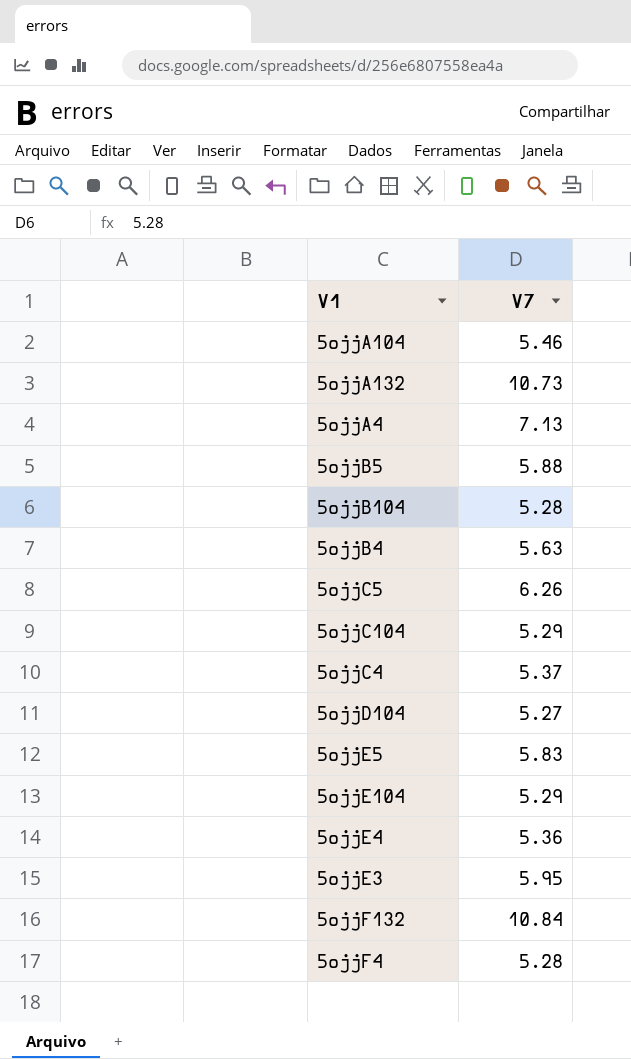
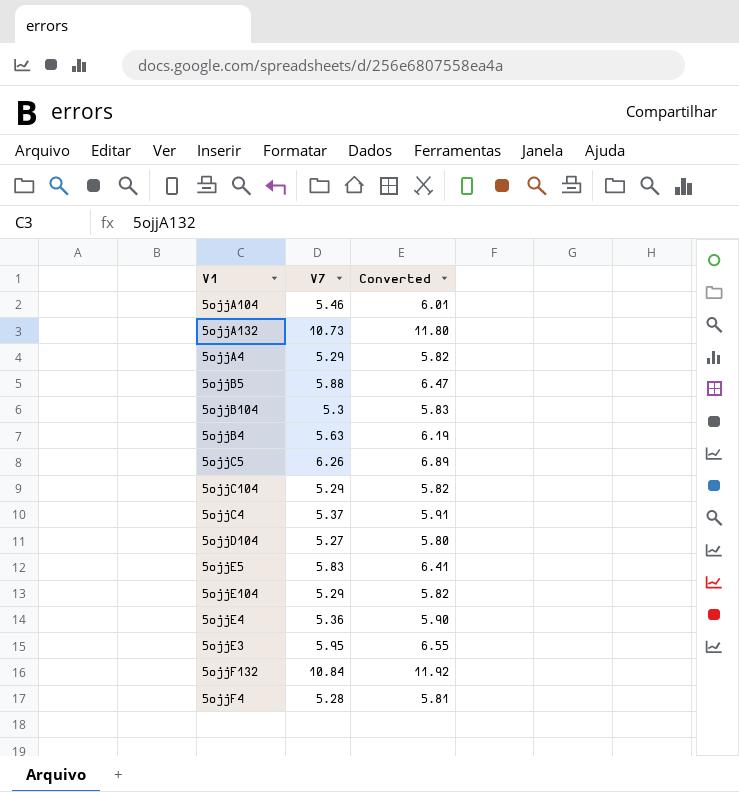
column Converted | formula: none -> [V7] * 1.1
5ojjA4 | V7: 7.13 -> 5.29
5ojjB104 | V7: 5.28 -> 5.3

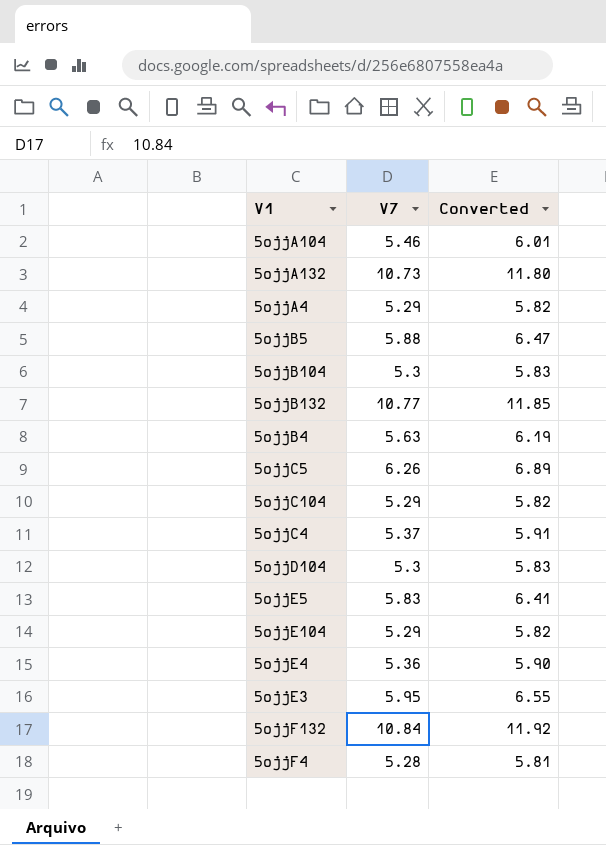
row 5ojjB132: none -> 10.77 | 11.85
5ojjD104 | V7: 5.27 -> 5.3
5ojjD104 | Converted: 5.80 -> 5.83

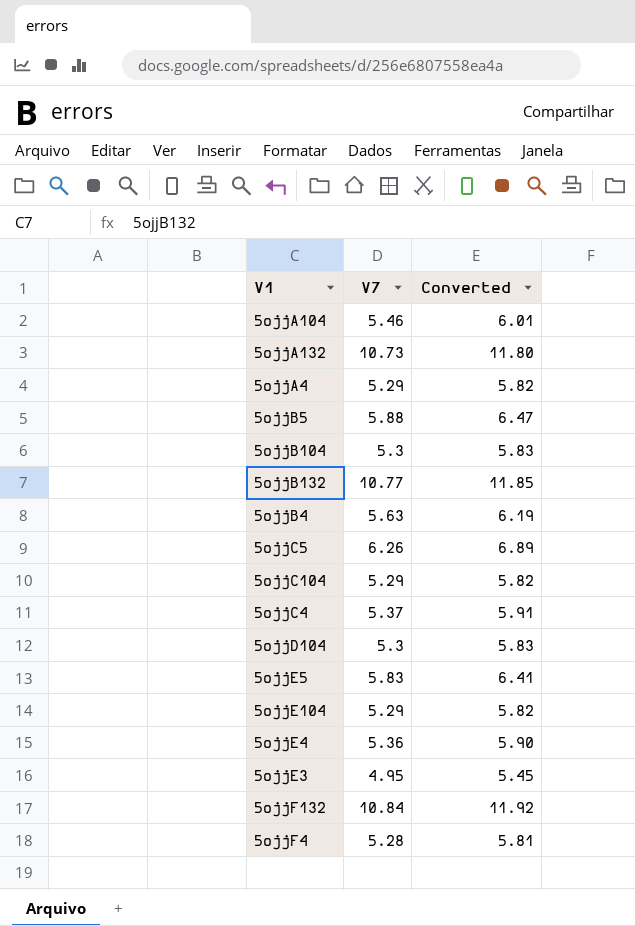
5ojjE3 | V7: 5.95 -> 4.95
5ojjE3 | Converted: 6.55 -> 5.45

